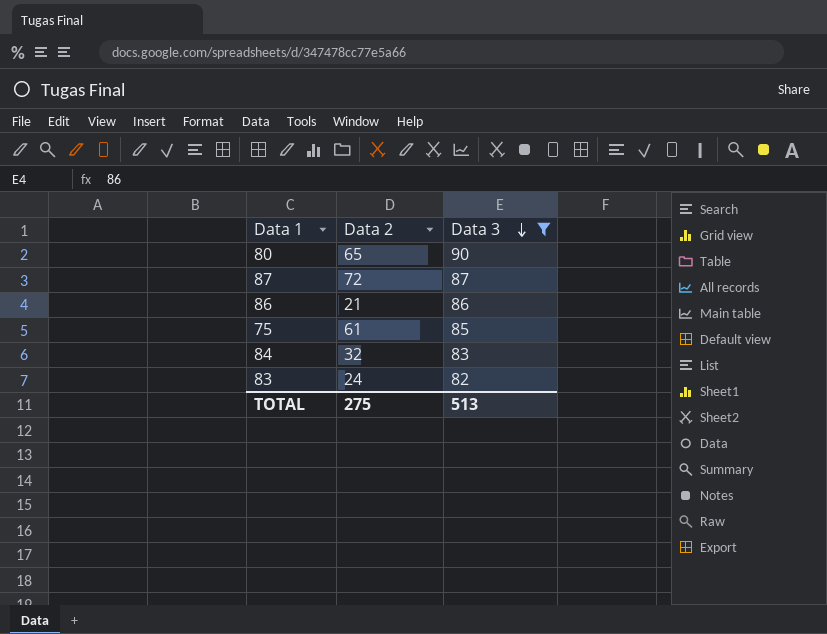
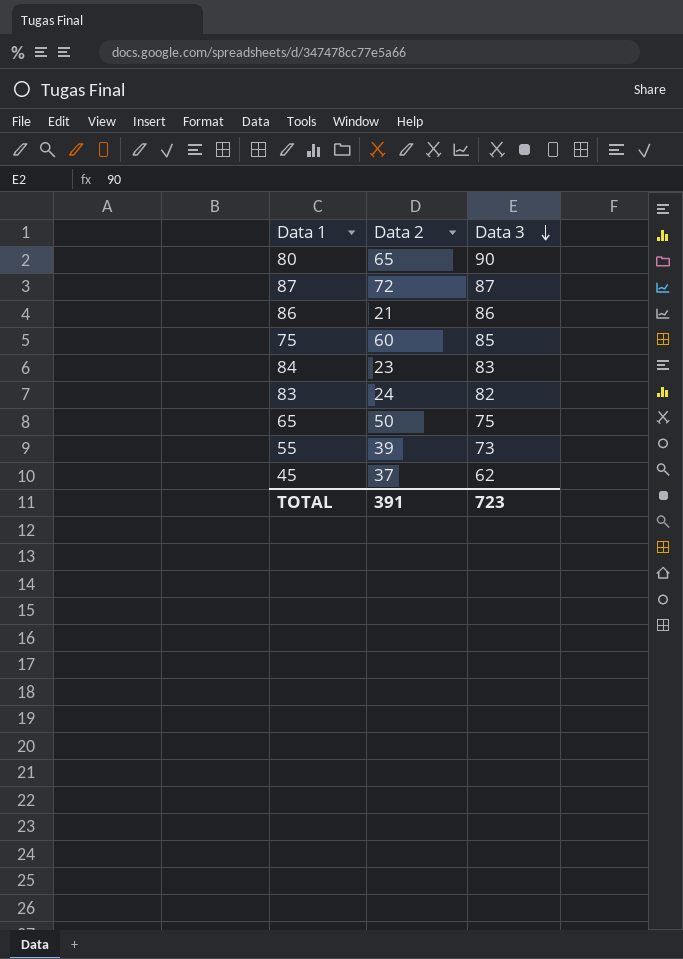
filter: Data 3 >= 82 -> none
75 | Data 2: 61 -> 60
84 | Data 2: 32 -> 23
TOTAL | Data 2: 275 -> 391
TOTAL | Data 3: 513 -> 723

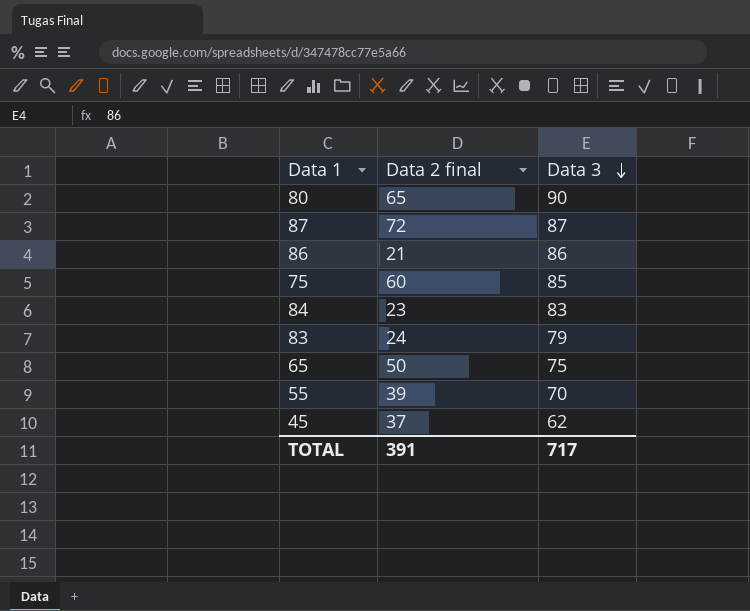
column name: Data 2 -> Data 2 final
83 | Data 3: 82 -> 79
55 | Data 3: 73 -> 70
TOTAL | Data 3: 723 -> 717

